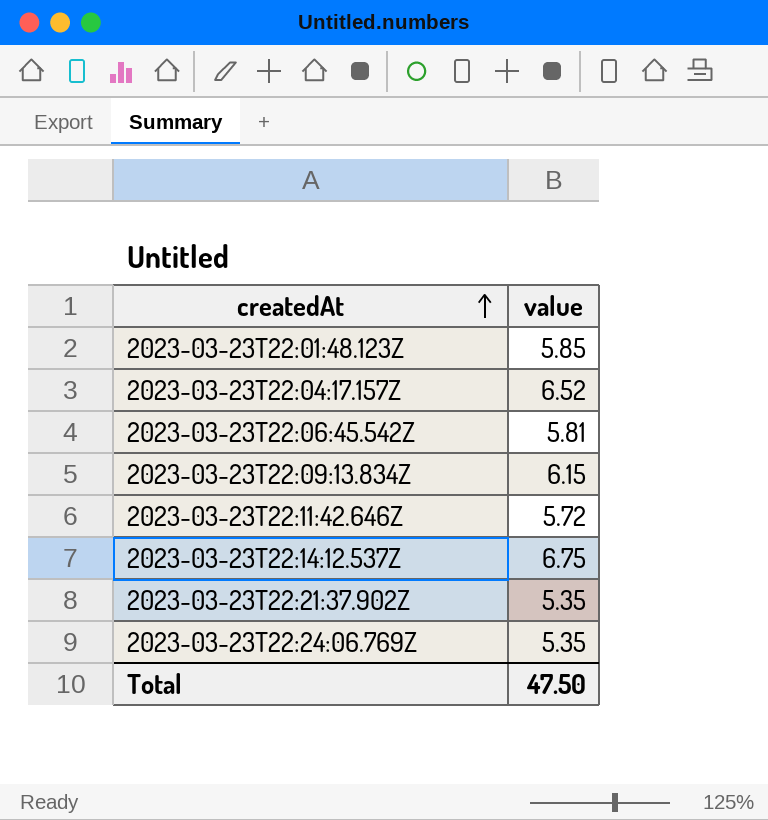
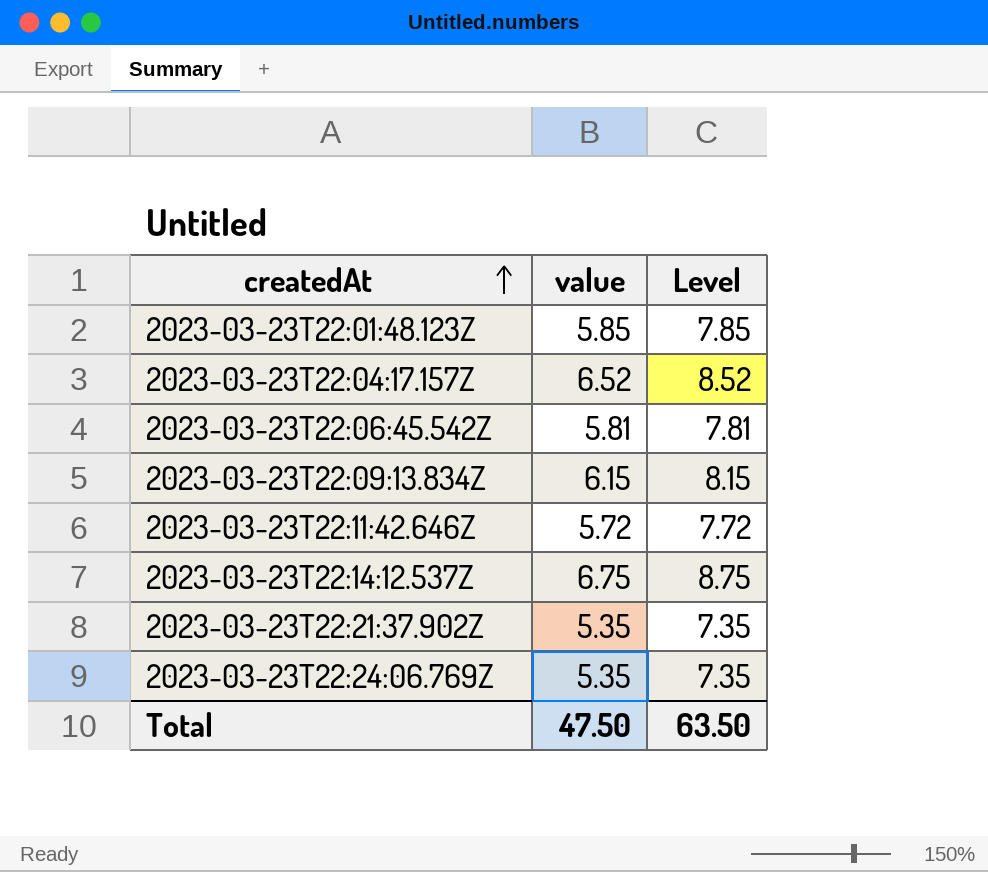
column Level | formula: none -> [value] + 2

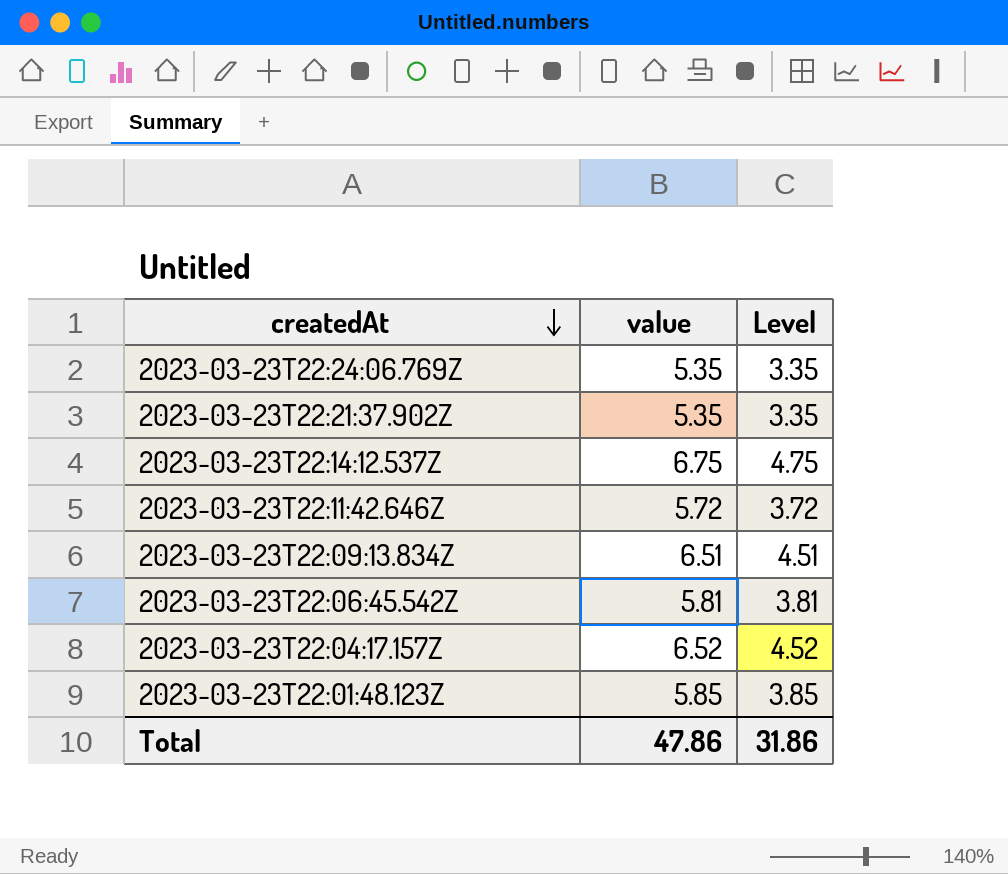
row order: createdAt ascending -> createdAt descending
column Level | formula: [value] + 2 -> [value] - 2
2023-03-23T22:09:13.834Z | value: 6.15 -> 6.51
Total | value: 47.50 -> 47.86
Total | Level: 63.50 -> 31.86

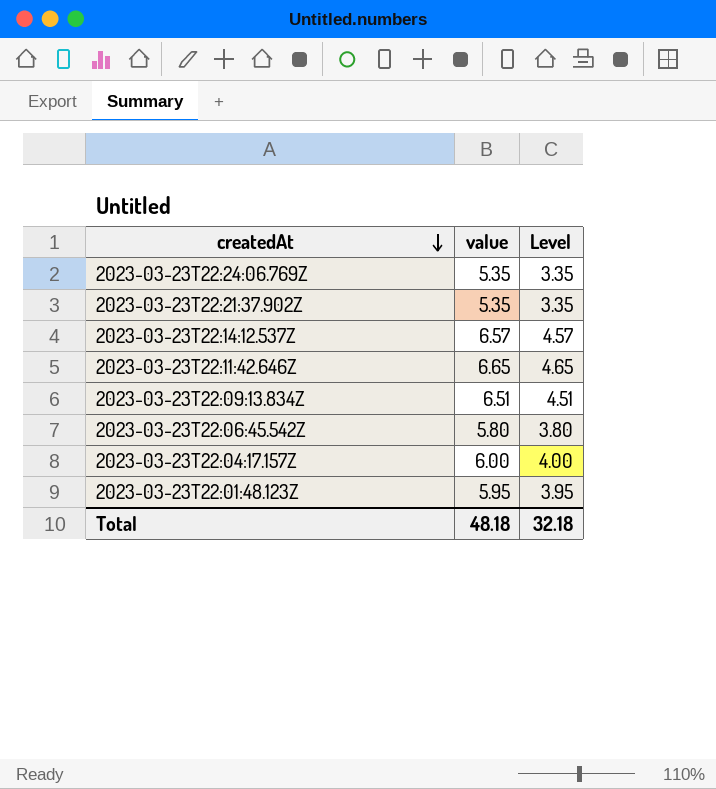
2023-03-23T22:14:12.537Z | value: 6.75 -> 6.57
2023-03-23T22:14:12.537Z | Level: 4.75 -> 4.57
2023-03-23T22:11:42.646Z | value: 5.72 -> 6.65
2023-03-23T22:11:42.646Z | Level: 3.72 -> 4.65
2023-03-23T22:06:45.542Z | value: 5.81 -> 5.80
2023-03-23T22:06:45.542Z | Level: 3.81 -> 3.80
2023-03-23T22:04:17.157Z | value: 6.52 -> 6.00
2023-03-23T22:04:17.157Z | Level: 4.52 -> 4.00
2023-03-23T22:01:48.123Z | value: 5.85 -> 5.95
2023-03-23T22:01:48.123Z | Level: 3.85 -> 3.95
Total | value: 47.86 -> 48.18
Total | Level: 31.86 -> 32.18

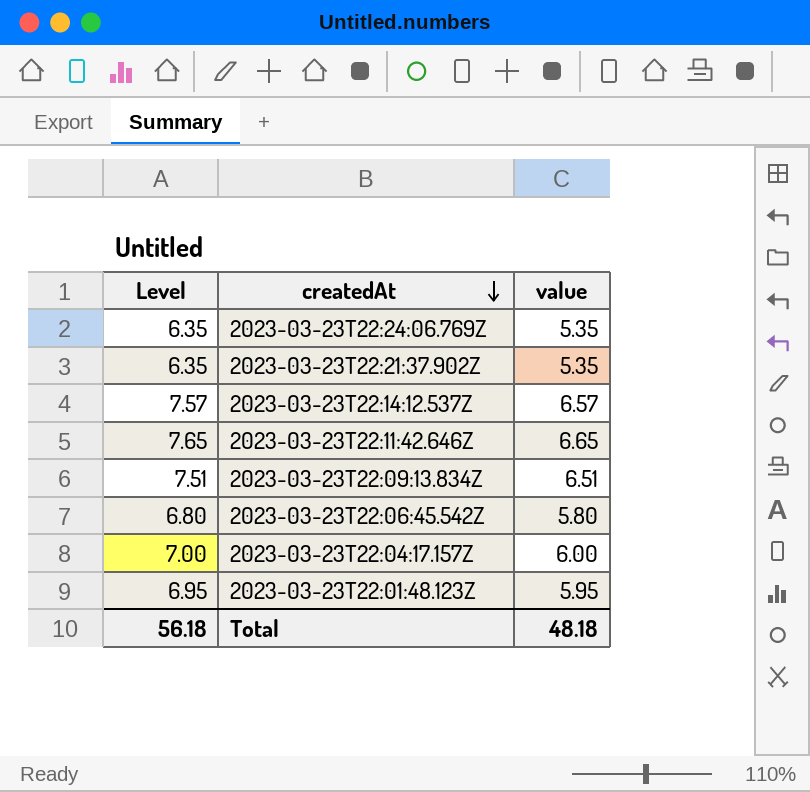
column Level | formula: [value] - 2 -> [value] + 1
column Level | position: 3 -> 1
Total | Level: 32.18 -> 56.18

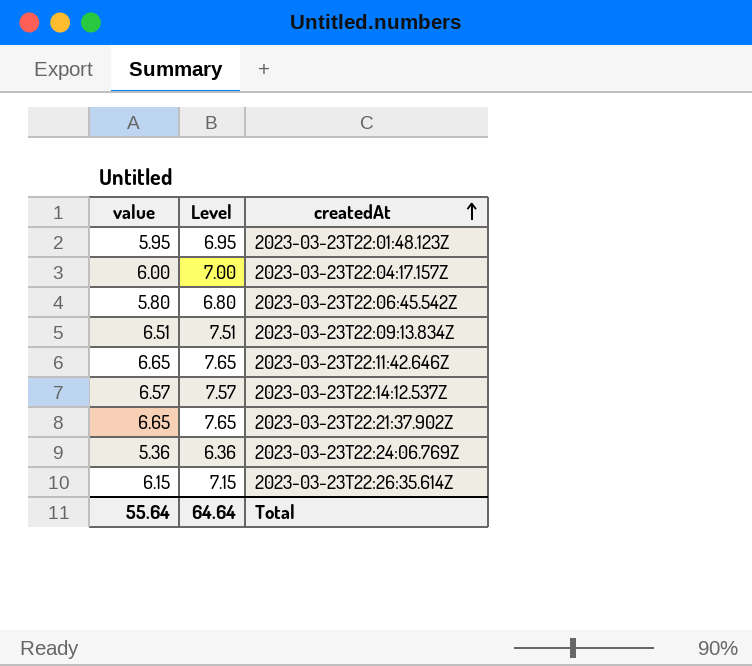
row order: createdAt descending -> createdAt ascending
column value | position: 3 -> 1
2023-03-23T22:21:37.902Z | value: 5.35 -> 6.65
2023-03-23T22:21:37.902Z | Level: 6.35 -> 7.65
2023-03-23T22:24:06.769Z | value: 5.35 -> 5.36
2023-03-23T22:24:06.769Z | Level: 6.35 -> 6.36
row 2023-03-23T22:26:35.614Z: none -> 6.15 | 7.15
Total | value: 48.18 -> 55.64
Total | Level: 56.18 -> 64.64

